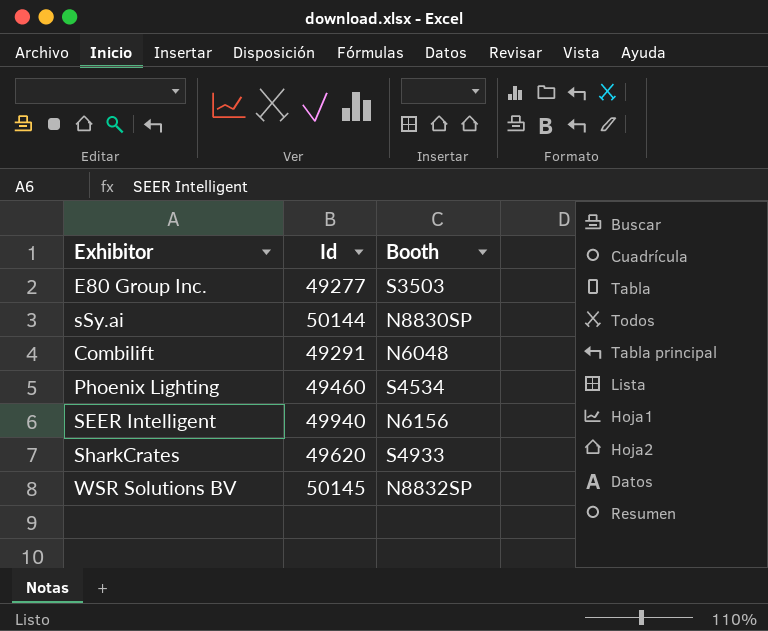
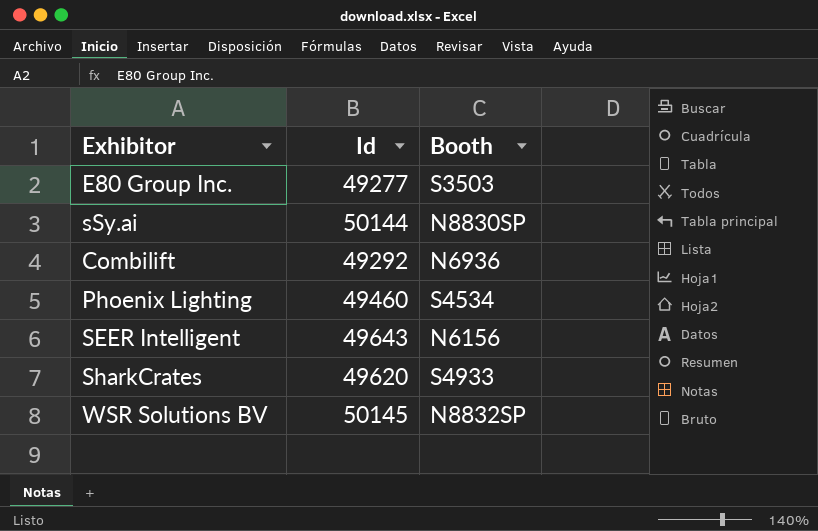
Combilift | Id: 49291 -> 49292
Combilift | Booth: N6048 -> N6936
SEER Intelligent | Id: 49940 -> 49643

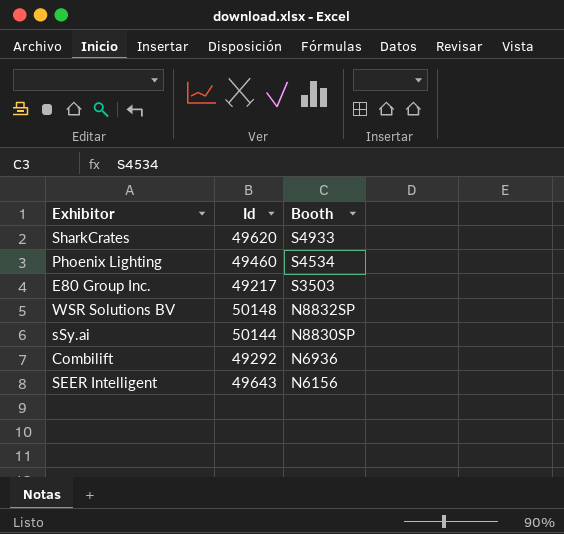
row order: none -> Booth descending
E80 Group Inc. | Id: 49277 -> 49217
WSR Solutions BV | Id: 50145 -> 50148

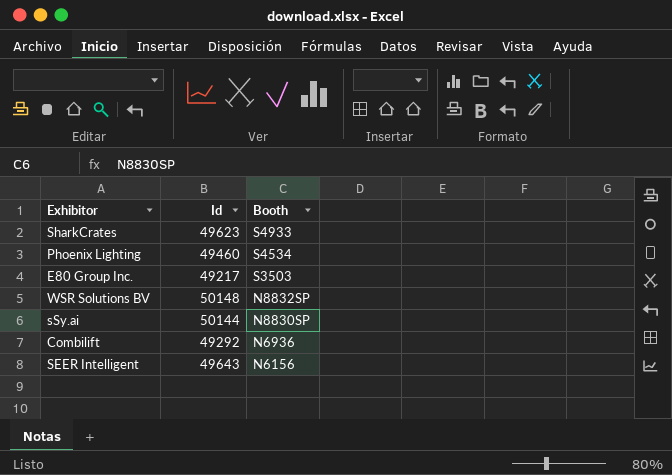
SharkCrates | Id: 49620 -> 49623

